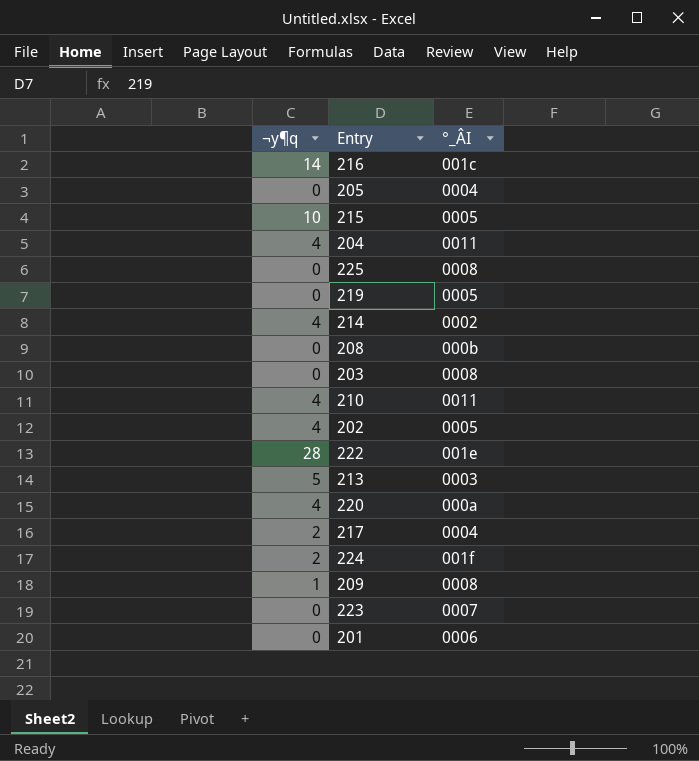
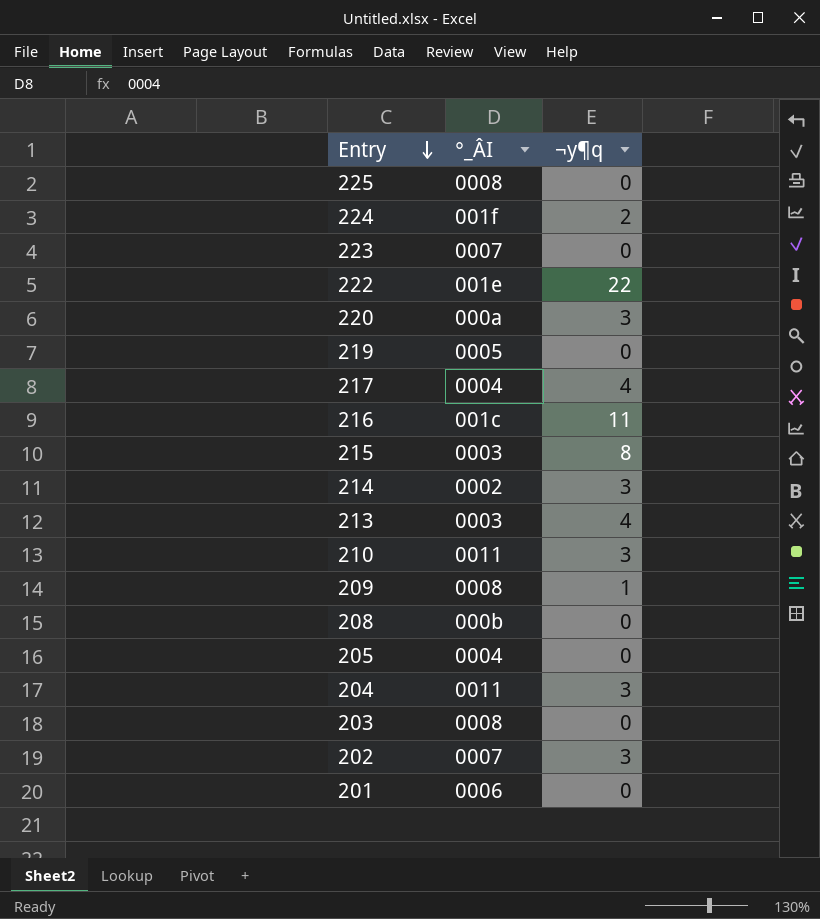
row order: none -> Entry descending
column ¬y¶q | position: 1 -> 3
222 | ¬y¶q: 28 -> 22
220 | ¬y¶q: 4 -> 3
217 | ¬y¶q: 2 -> 4
216 | ¬y¶q: 14 -> 11
215 | °_ÂI: 0005 -> 0003
215 | ¬y¶q: 10 -> 8
214 | ¬y¶q: 4 -> 3
213 | ¬y¶q: 5 -> 4
210 | ¬y¶q: 4 -> 3
204 | ¬y¶q: 4 -> 3
202 | °_ÂI: 0005 -> 0007
202 | ¬y¶q: 4 -> 3

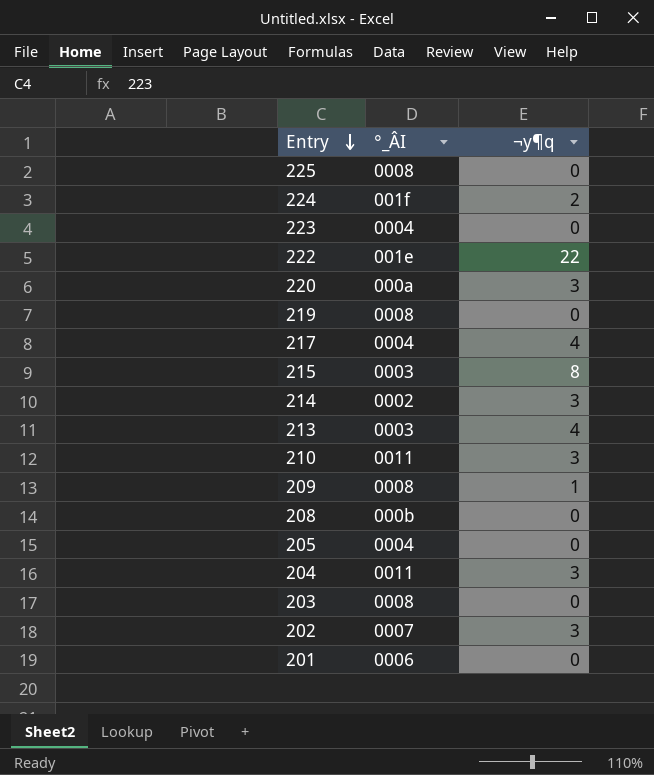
row 216: 001c | 11 -> none
223 | °_ÂI: 0007 -> 0004
219 | °_ÂI: 0005 -> 0008

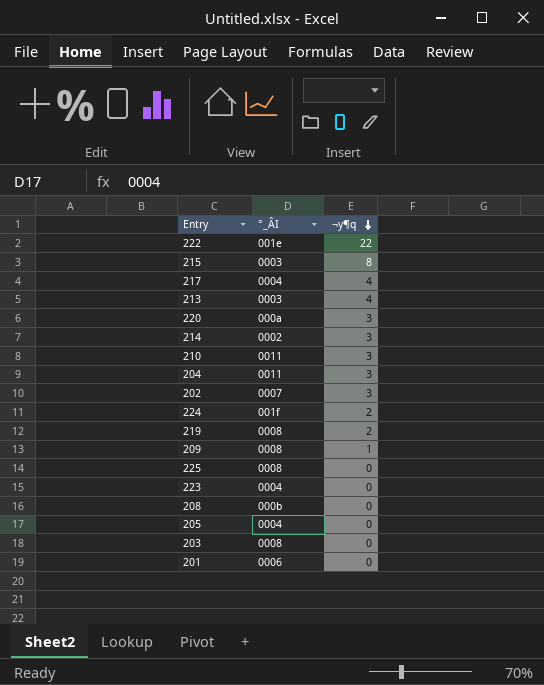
row order: Entry descending -> ¬y¶q descending
219 | ¬y¶q: 0 -> 2

